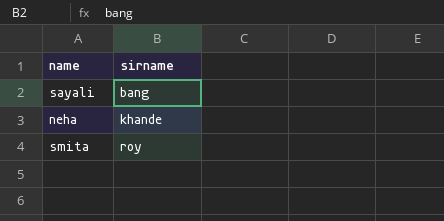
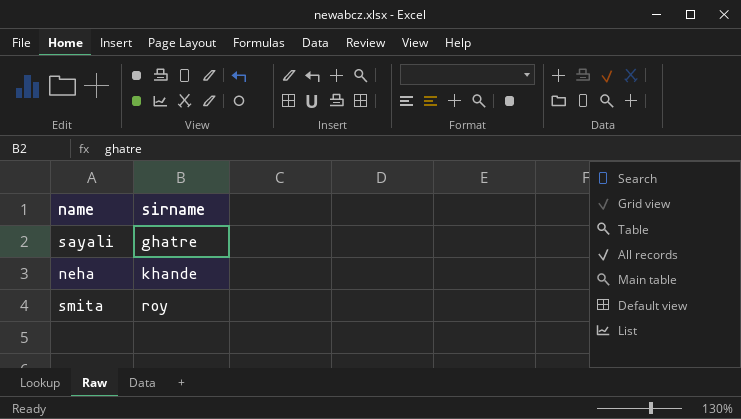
sayali | sirname: bang -> ghatre

